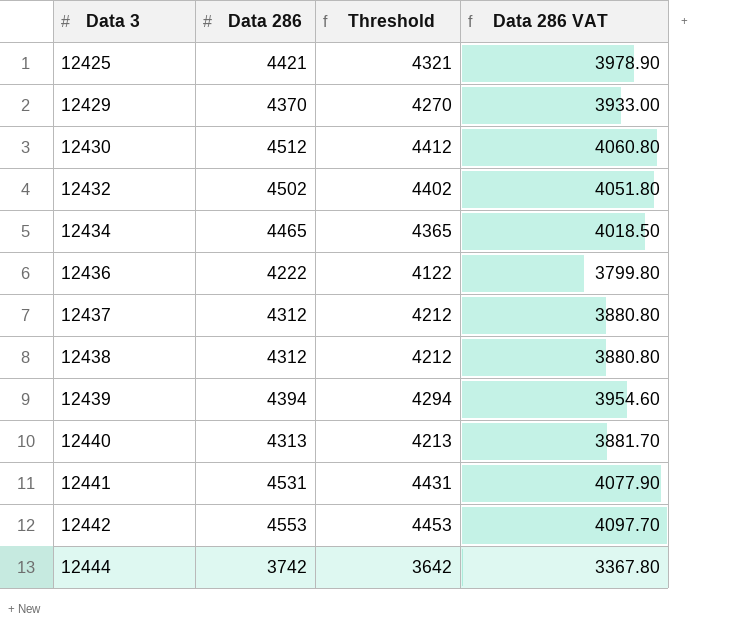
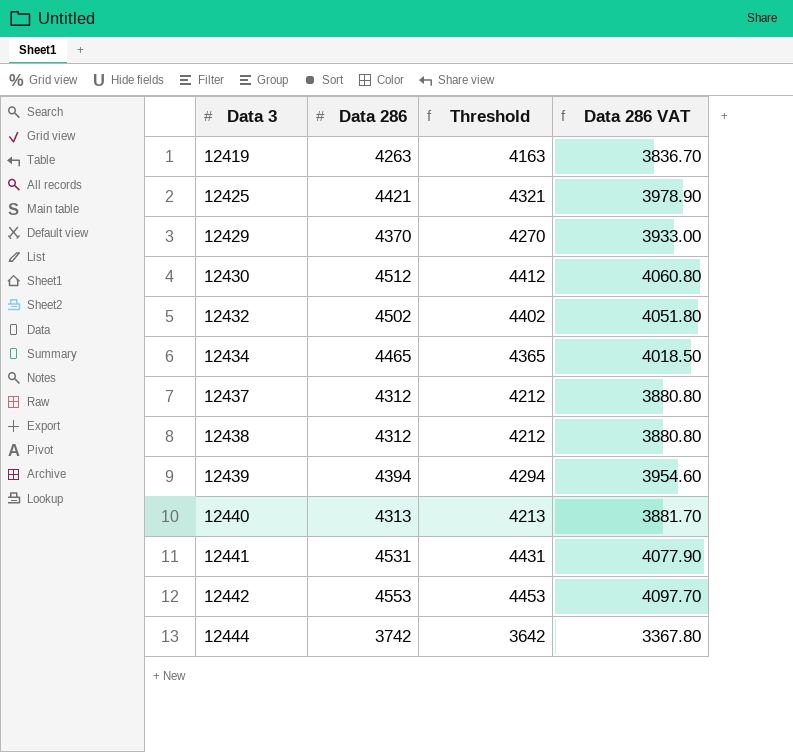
row 12436: 4222 | 4122 | 3799.80 -> none
row 12419: none -> 4263 | 4163 | 3836.70

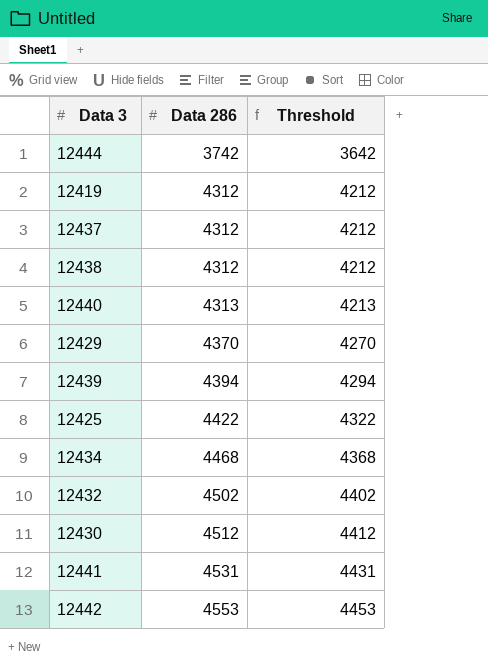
row order: Data 3 ascending -> Data 286 ascending
column Data 286 VAT | formula: [Data 286] * 0.9 -> none
12419 | Data 286: 4263 -> 4312
12419 | Threshold: 4163 -> 4212
12425 | Data 286: 4421 -> 4422
12425 | Threshold: 4321 -> 4322
12434 | Data 286: 4465 -> 4468
12434 | Threshold: 4365 -> 4368

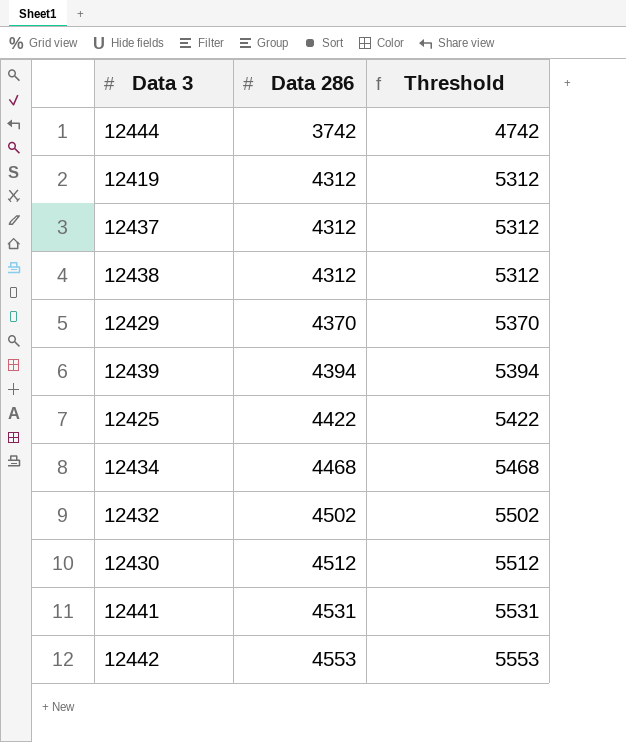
column Threshold | formula: [Data 286] - 100 -> [Data 286] + 1000
row 12440: 4313 | 4213 -> none

